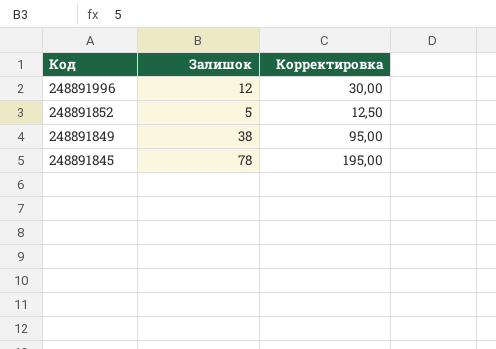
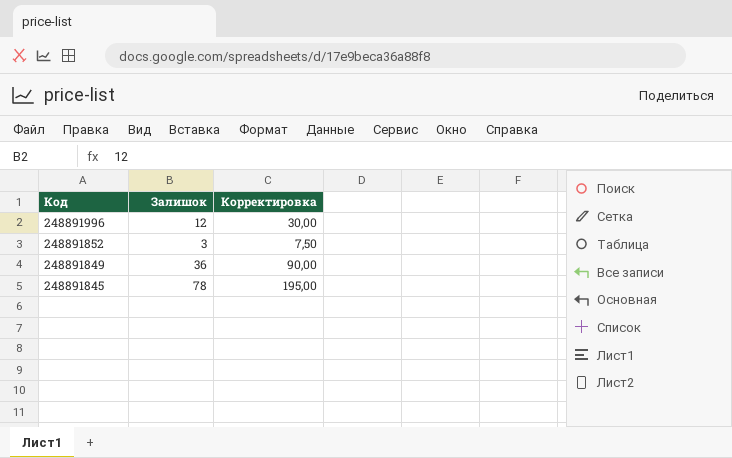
248891852 | Залишок: 5 -> 3
248891852 | Корректировка: 12,50 -> 7,50
248891849 | Залишок: 38 -> 36
248891849 | Корректировка: 95,00 -> 90,00

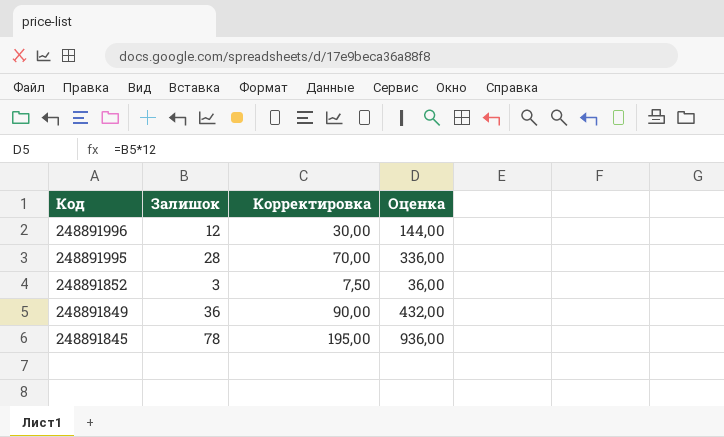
column Оценка | formula: none -> [Залишок] * 12
row 248891995: none -> 28 | 70,00 | 336,00

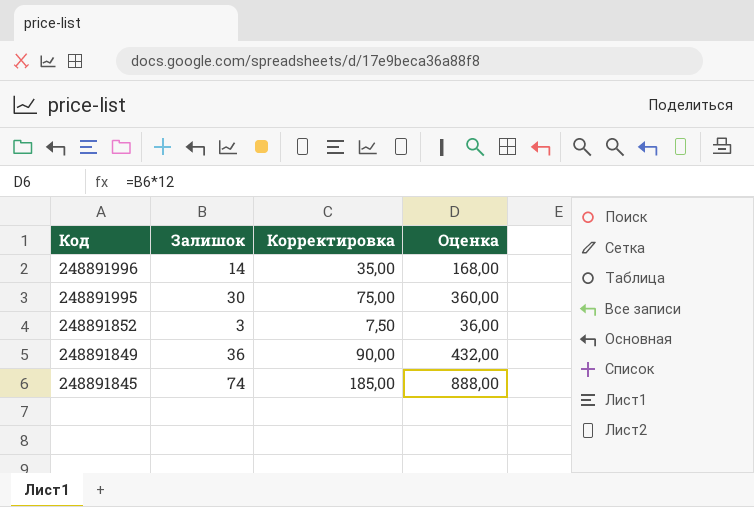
248891996 | Залишок: 12 -> 14
248891996 | Корректировка: 30,00 -> 35,00
248891996 | Оценка: 144,00 -> 168,00
248891995 | Залишок: 28 -> 30
248891995 | Корректировка: 70,00 -> 75,00
248891995 | Оценка: 336,00 -> 360,00
248891845 | Залишок: 78 -> 74
248891845 | Корректировка: 195,00 -> 185,00
248891845 | Оценка: 936,00 -> 888,00

